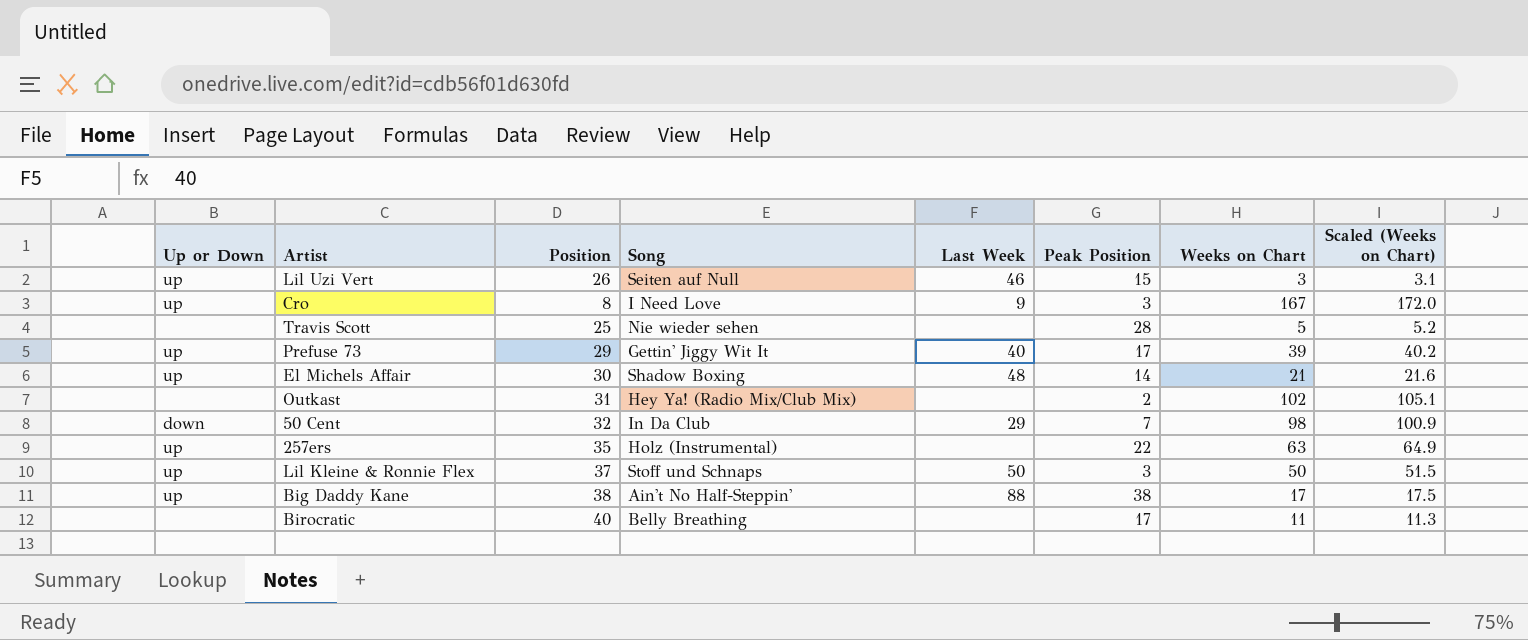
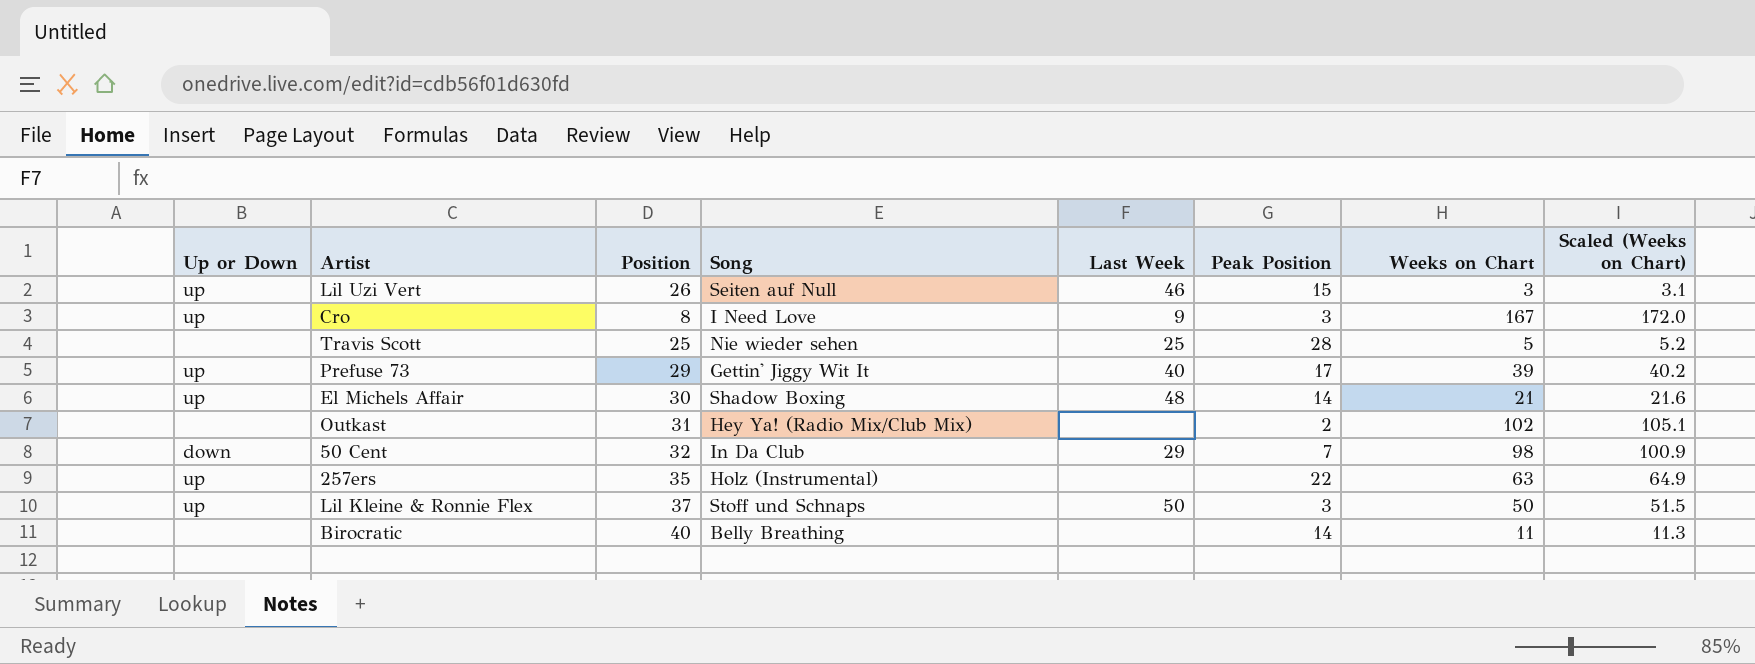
row Big Daddy Kane: up | 38 | Ain't No Half-Steppin' | 88 | 38 | 17 | 17.5 -> none
Travis Scott | Last Week: none -> 25
Birocratic | Peak Position: 17 -> 14

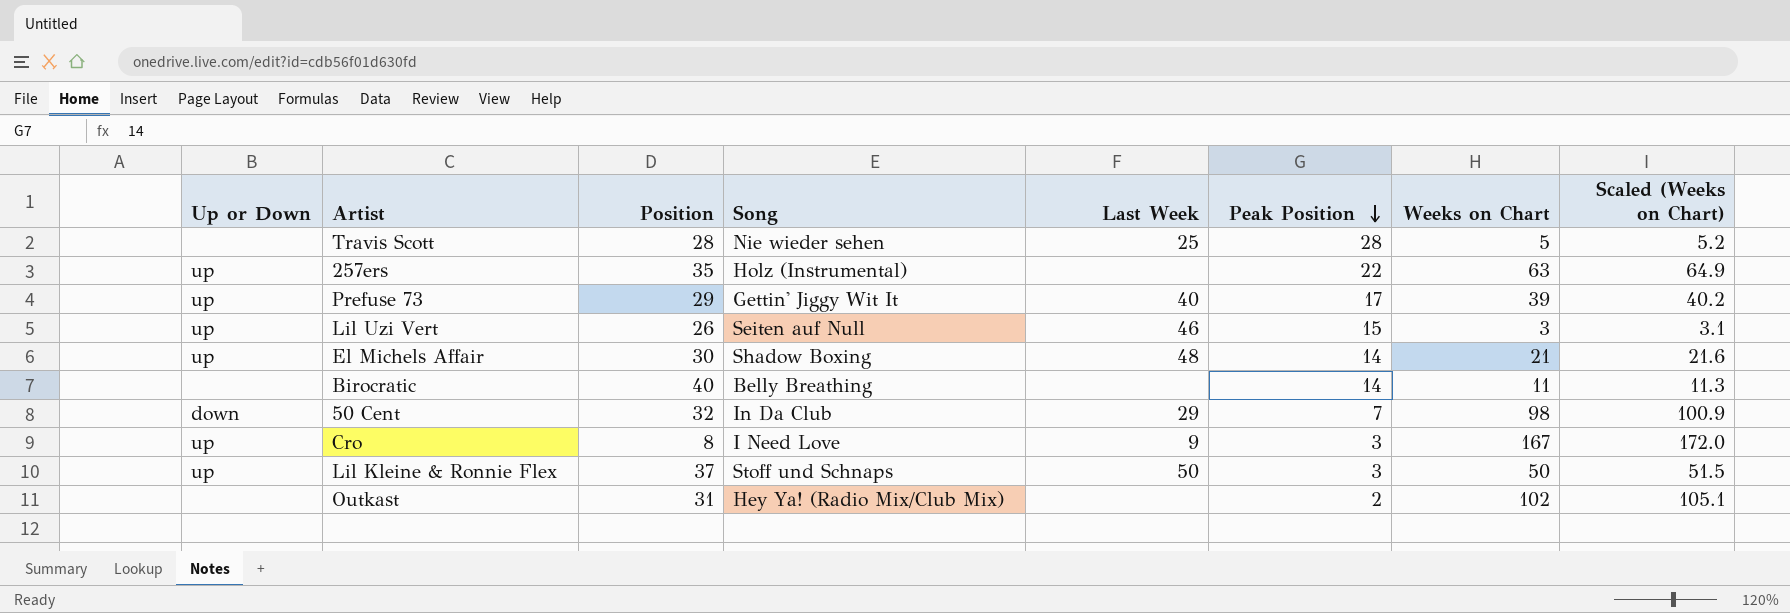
row order: none -> Peak Position descending
Travis Scott | Position: 25 -> 28

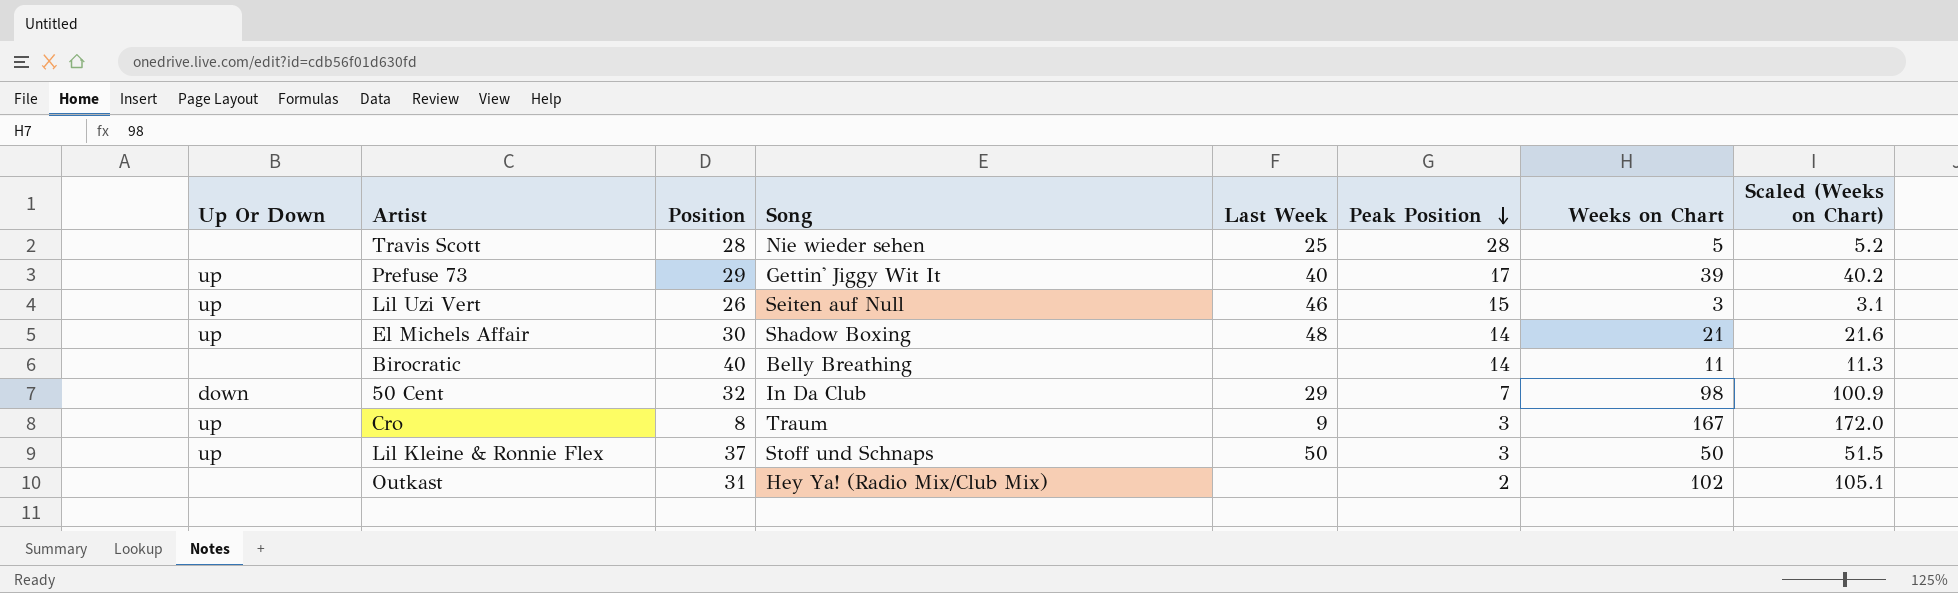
column name: Up or Down -> Up Or Down
row 257ers: up | 35 | Holz (Instrumental) | none | 22 | 63 | 64.9 -> none
Cro | Song: I Need Love -> Traum

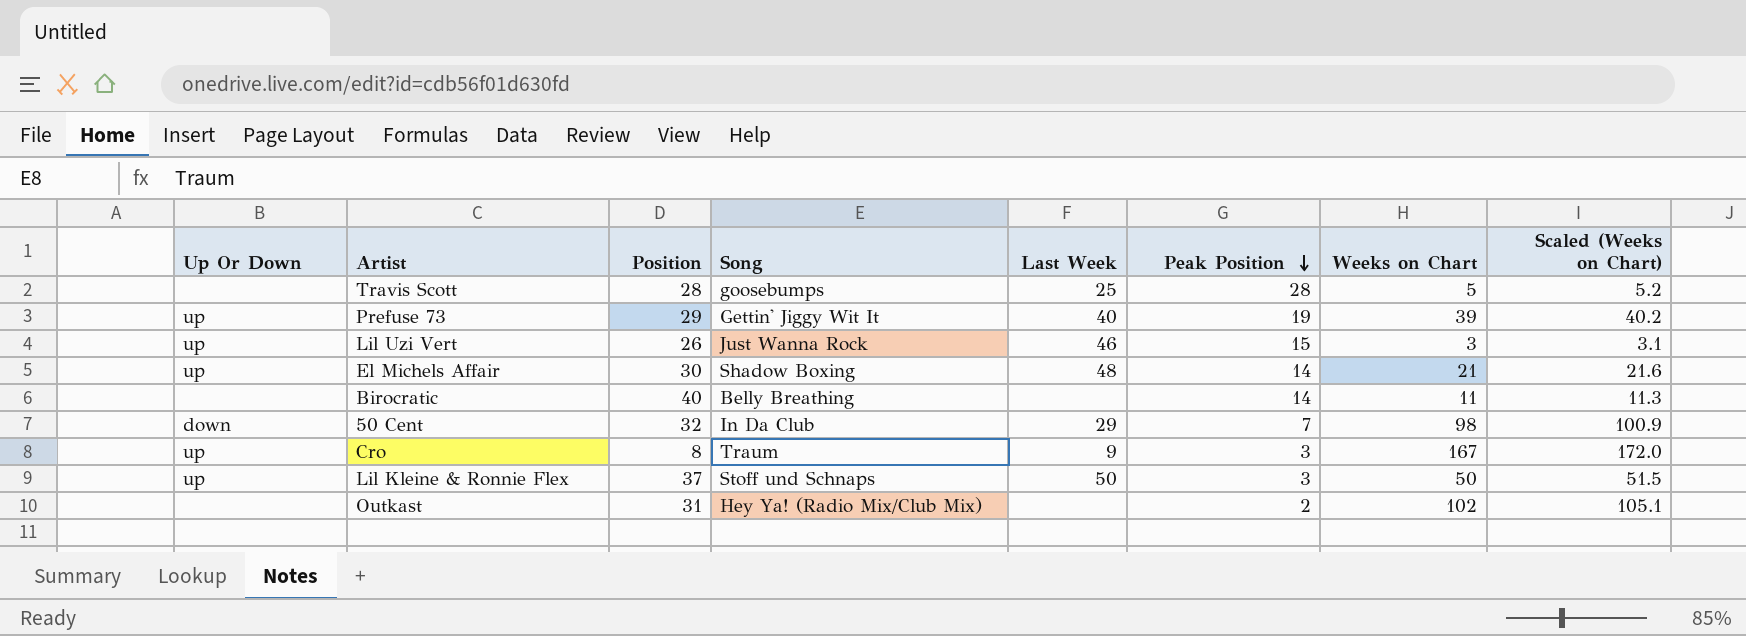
Travis Scott | Song: Nie wieder sehen -> goosebumps
Prefuse 73 | Peak Position: 17 -> 19
Lil Uzi Vert | Song: Seiten auf Null -> Just Wanna Rock

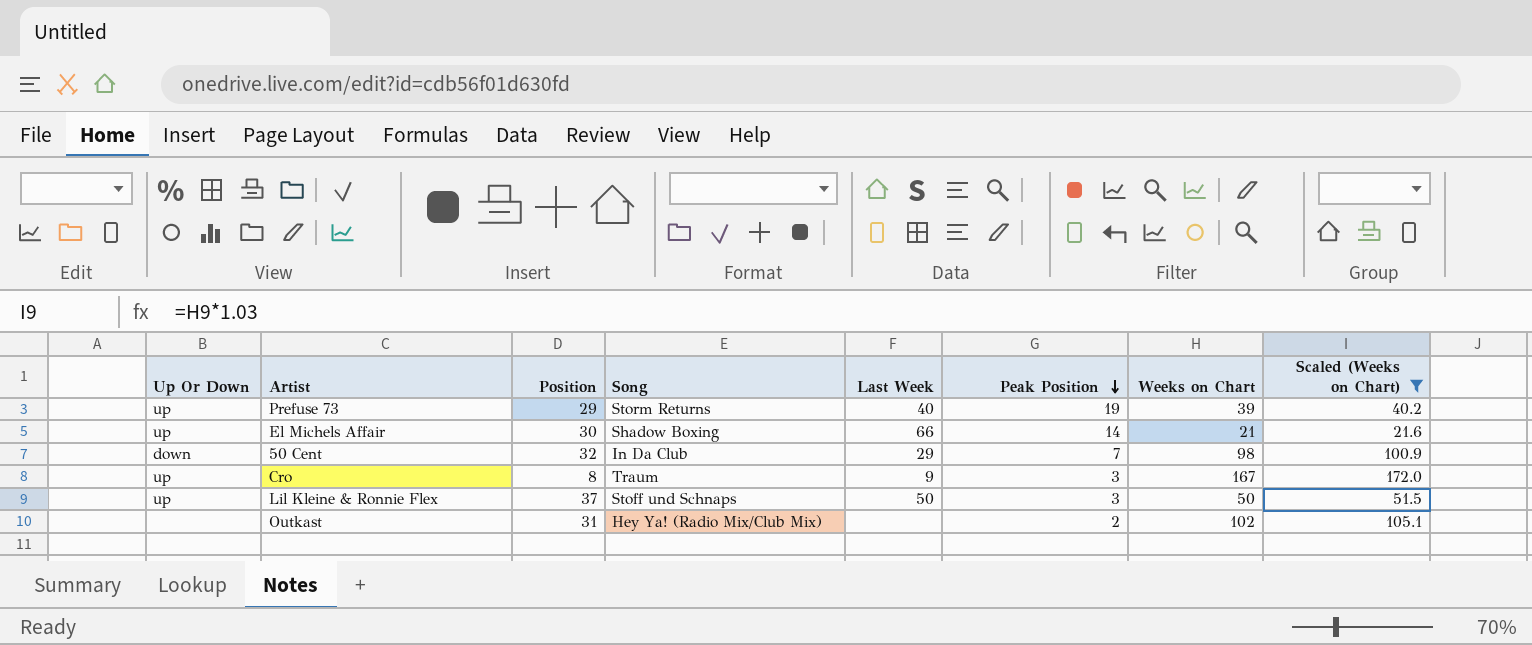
filter: none -> Scaled (Weeks on Chart) >= 21.6
Prefuse 73 | Song: Gettin' Jiggy Wit It -> Storm Returns
El Michels Affair | Last Week: 48 -> 66

